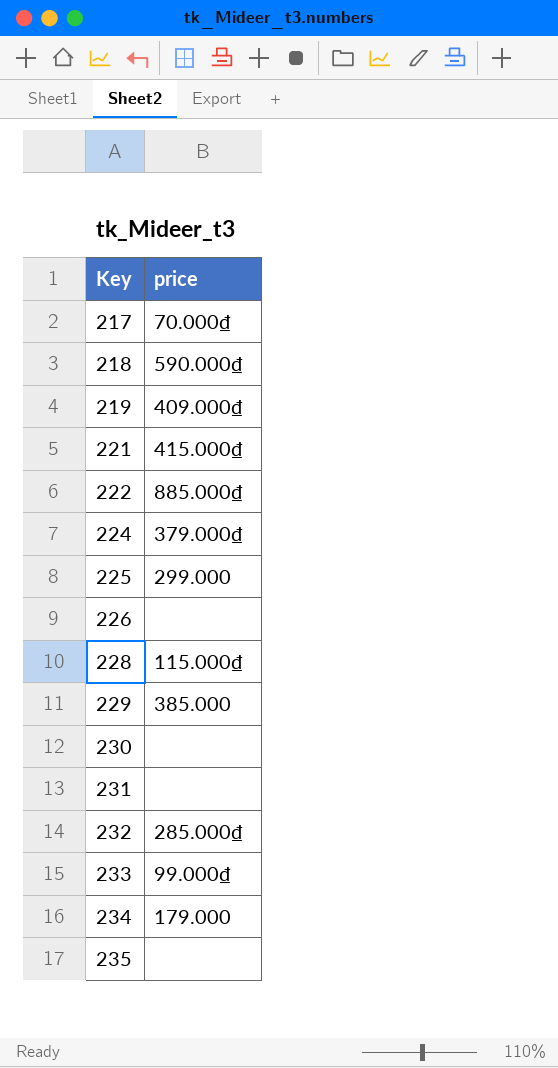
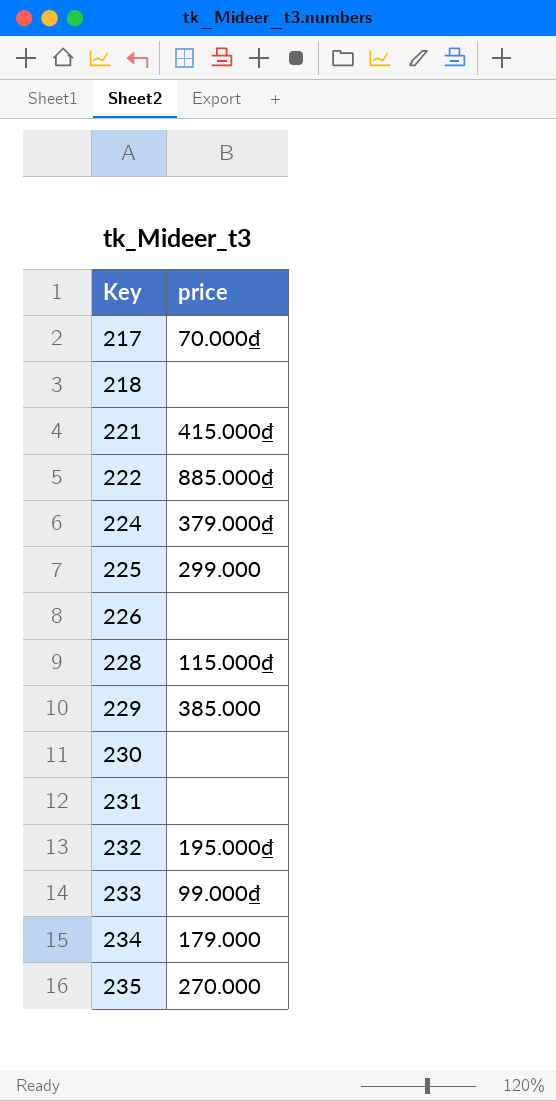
row 219: 409.000₫ -> none
218 | price: 590.000₫ -> none
232 | price: 285.000₫ -> 195.000₫
235 | price: none -> 270.000

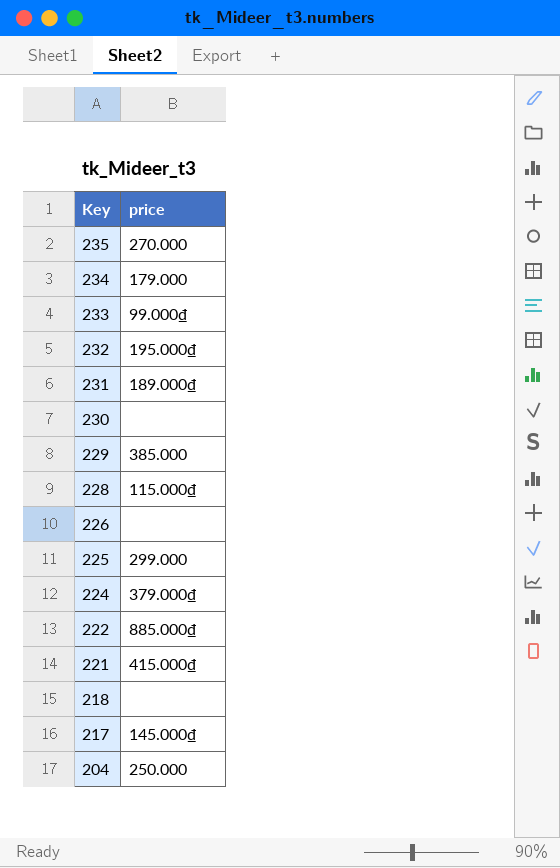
row order: Key ascending -> Key descending
231 | price: none -> 189.000₫
217 | price: 70.000₫ -> 145.000₫
row 204: none -> 250.000

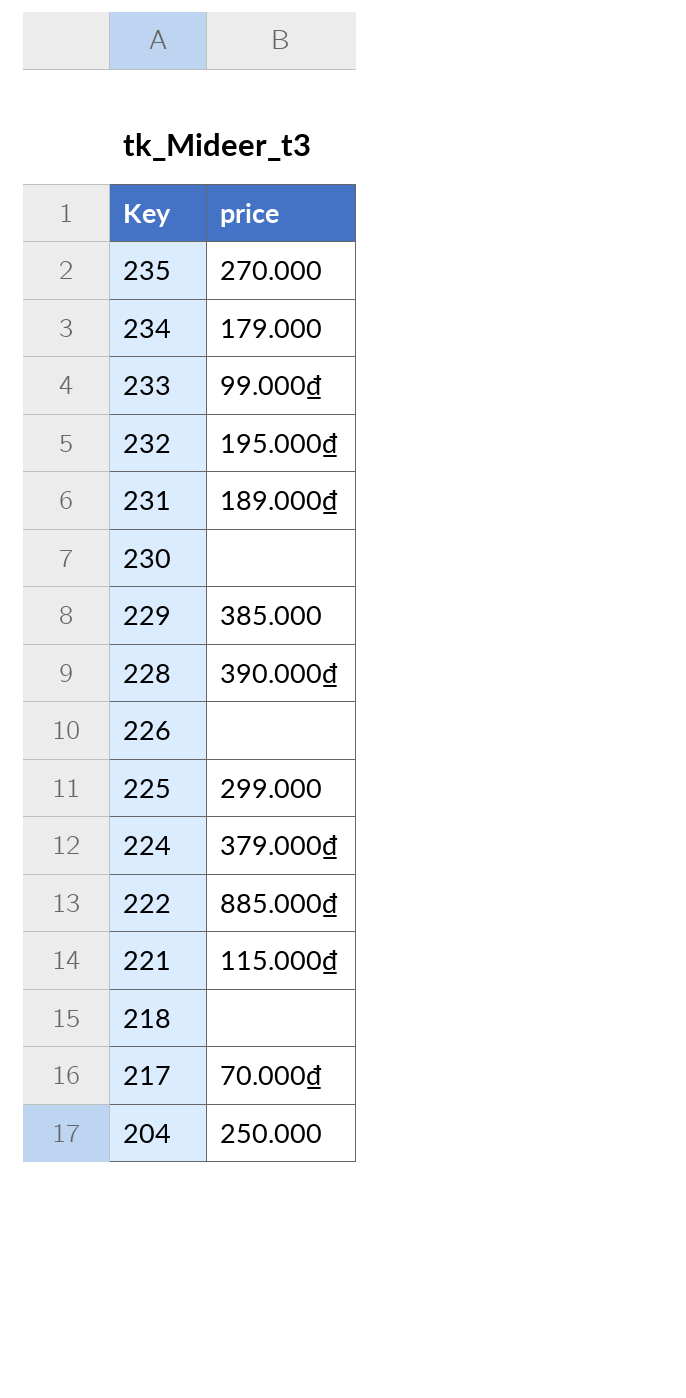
228 | price: 115.000₫ -> 390.000₫
221 | price: 415.000₫ -> 115.000₫
217 | price: 145.000₫ -> 70.000₫

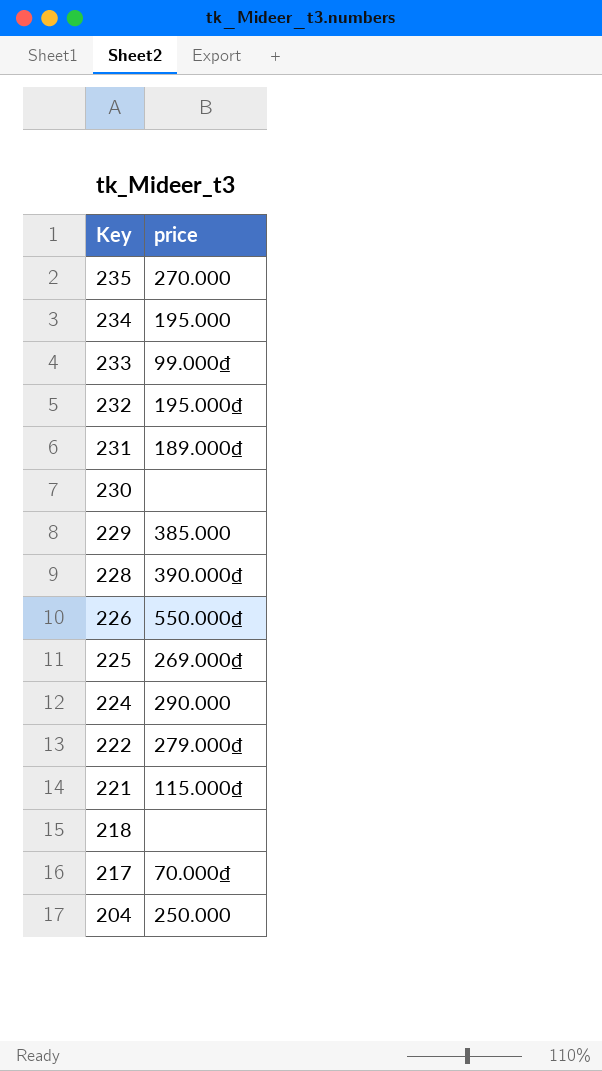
234 | price: 179.000 -> 195.000
226 | price: none -> 550.000₫
225 | price: 299.000 -> 269.000₫
224 | price: 379.000₫ -> 290.000
222 | price: 885.000₫ -> 279.000₫

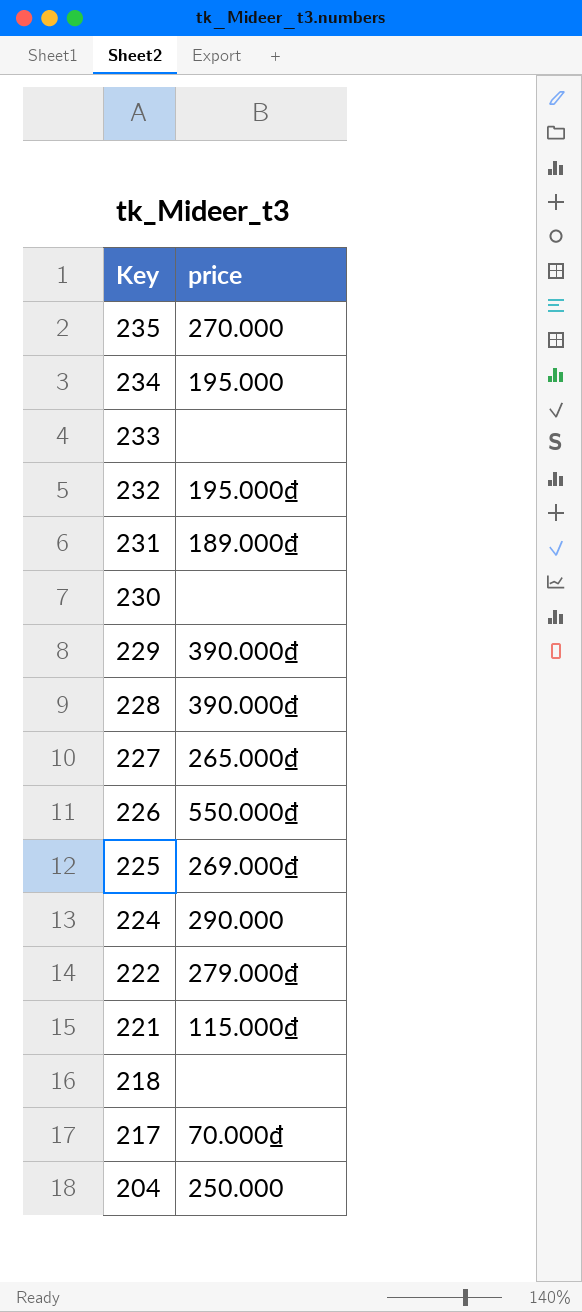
233 | price: 99.000₫ -> none
229 | price: 385.000 -> 390.000₫
row 227: none -> 265.000₫

